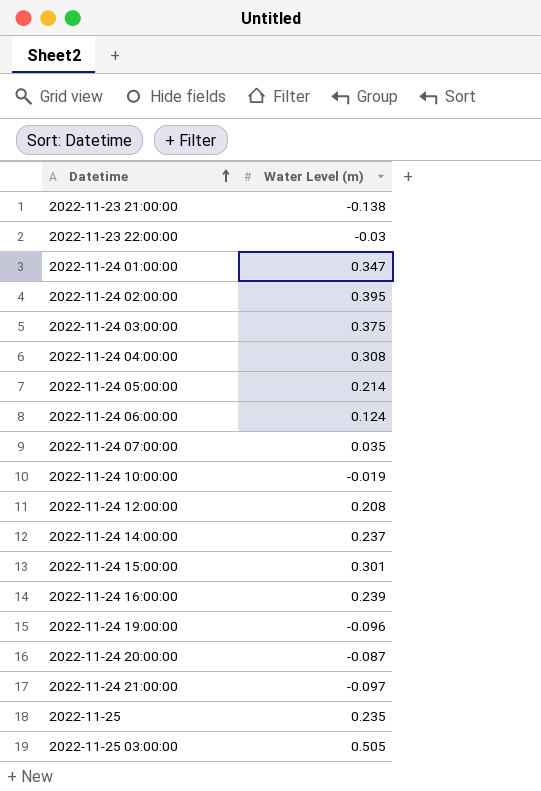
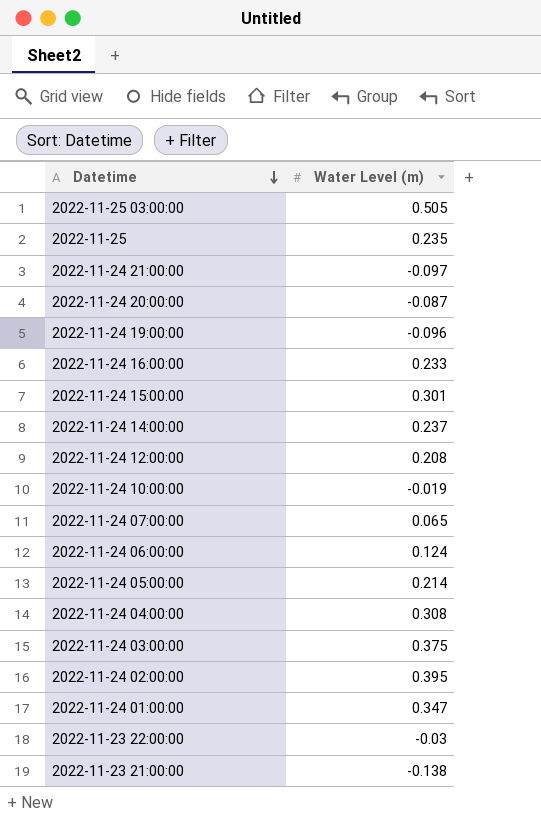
row order: Datetime ascending -> Datetime descending
2022-11-24 16:00:00 | Water Level (m): 0.239 -> 0.233
2022-11-24 07:00:00 | Water Level (m): 0.035 -> 0.065

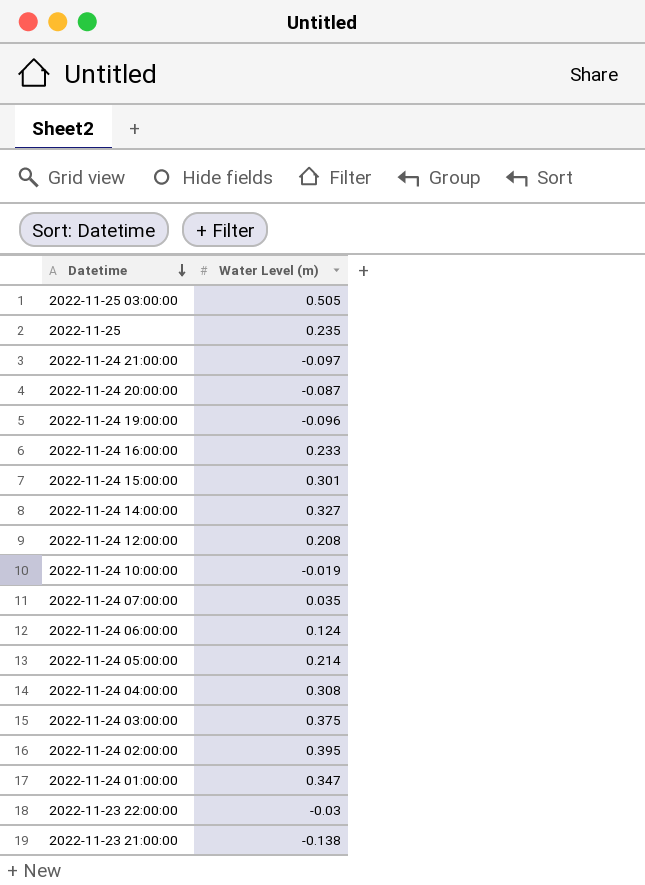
2022-11-24 14:00:00 | Water Level (m): 0.237 -> 0.327
2022-11-24 07:00:00 | Water Level (m): 0.065 -> 0.035

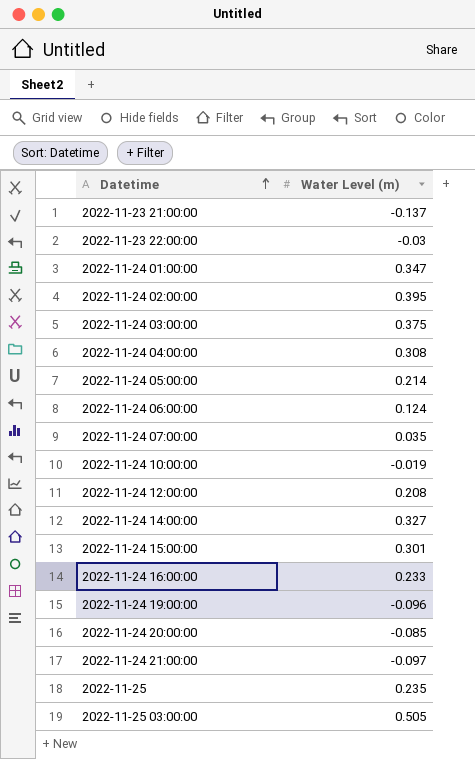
row order: Datetime descending -> Datetime ascending
2022-11-23 21:00:00 | Water Level (m): -0.138 -> -0.137
2022-11-24 20:00:00 | Water Level (m): -0.087 -> -0.085

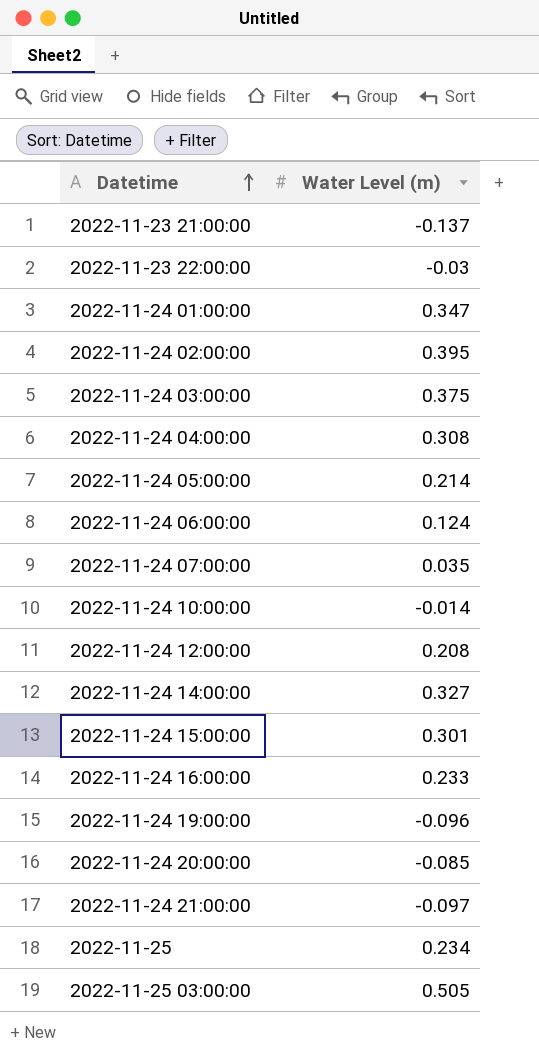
2022-11-24 10:00:00 | Water Level (m): -0.019 -> -0.014
2022-11-25 | Water Level (m): 0.235 -> 0.234

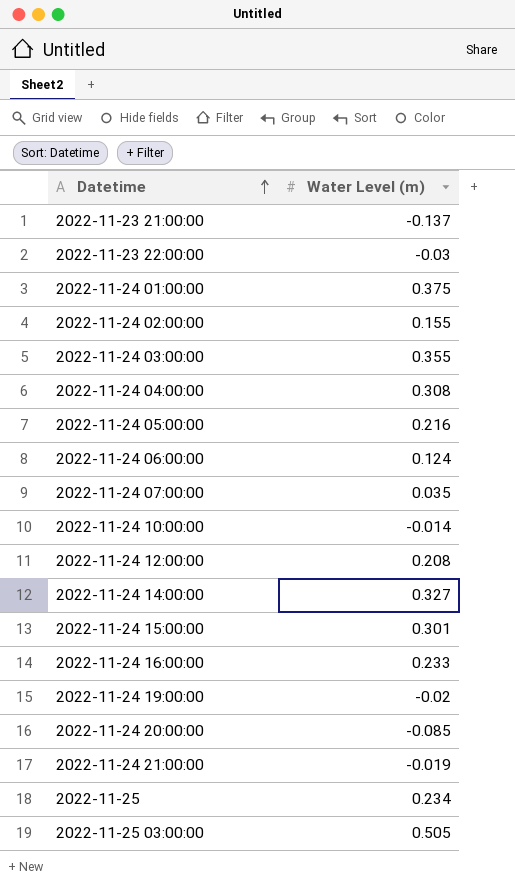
2022-11-24 01:00:00 | Water Level (m): 0.347 -> 0.375
2022-11-24 02:00:00 | Water Level (m): 0.395 -> 0.155
2022-11-24 03:00:00 | Water Level (m): 0.375 -> 0.355
2022-11-24 05:00:00 | Water Level (m): 0.214 -> 0.216
2022-11-24 19:00:00 | Water Level (m): -0.096 -> -0.02
2022-11-24 21:00:00 | Water Level (m): -0.097 -> -0.019

